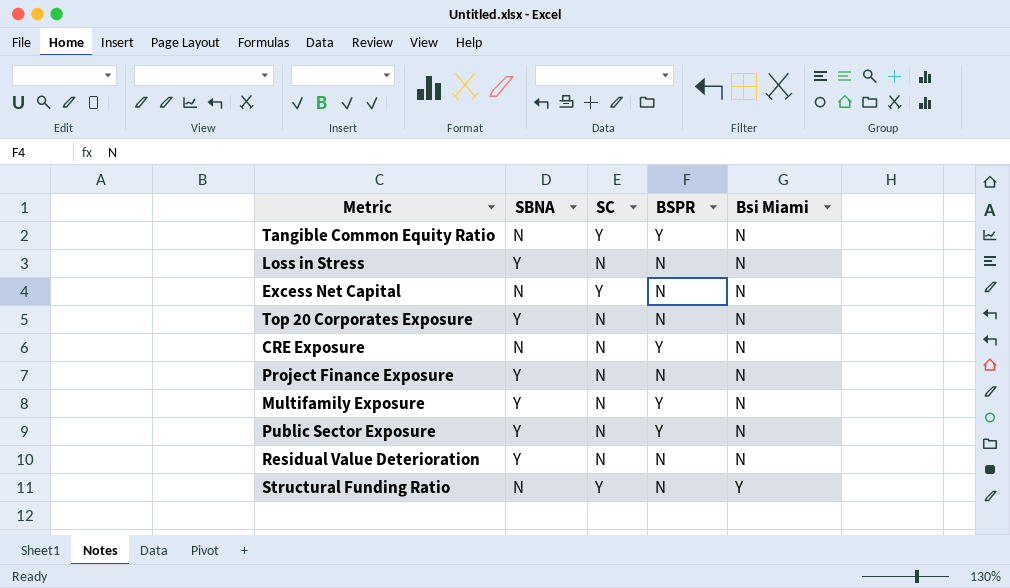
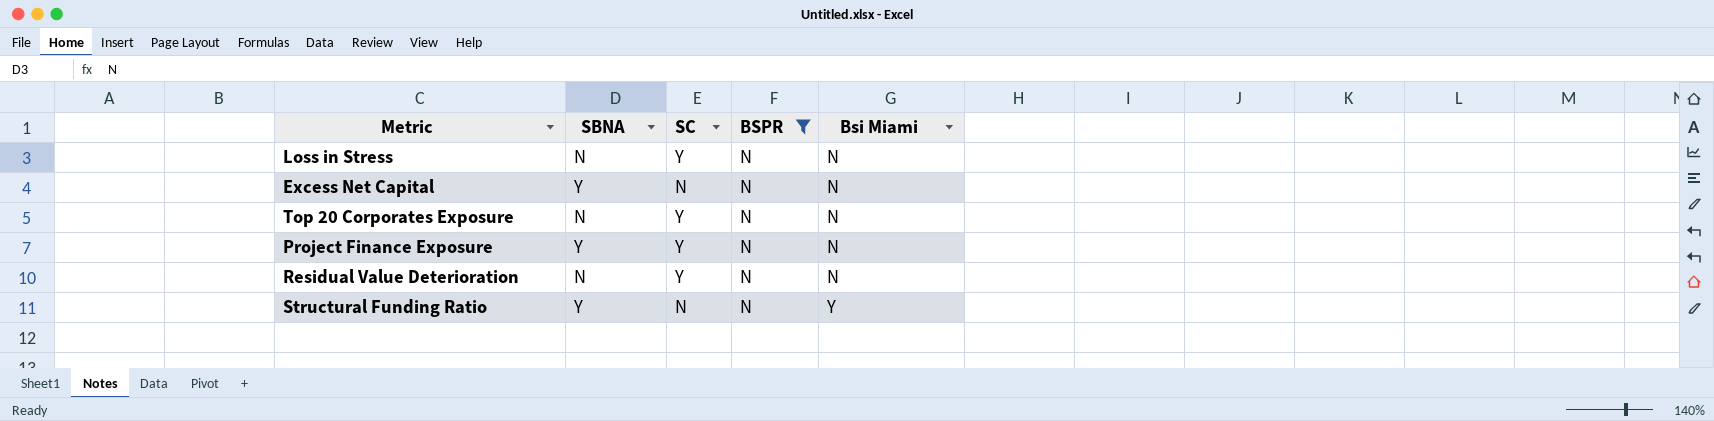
filter: none -> BSPR = N
Loss in Stress | SBNA: Y -> N
Loss in Stress | SC: N -> Y
Excess Net Capital | SBNA: N -> Y
Excess Net Capital | SC: Y -> N
Top 20 Corporates Exposure | SBNA: Y -> N
Top 20 Corporates Exposure | SC: N -> Y
Project Finance Exposure | SC: N -> Y
Residual Value Deterioration | SBNA: Y -> N
Residual Value Deterioration | SC: N -> Y
Structural Funding Ratio | SBNA: N -> Y
Structural Funding Ratio | SC: Y -> N

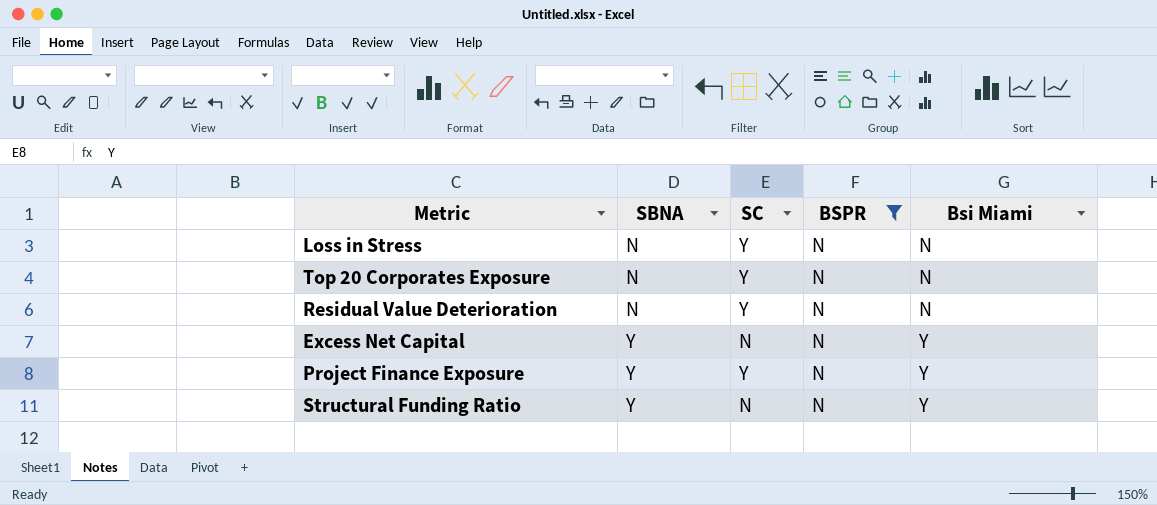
row order: Bsi Miami ascending -> SBNA ascending
Excess Net Capital | Bsi Miami: N -> Y
Project Finance Exposure | Bsi Miami: N -> Y

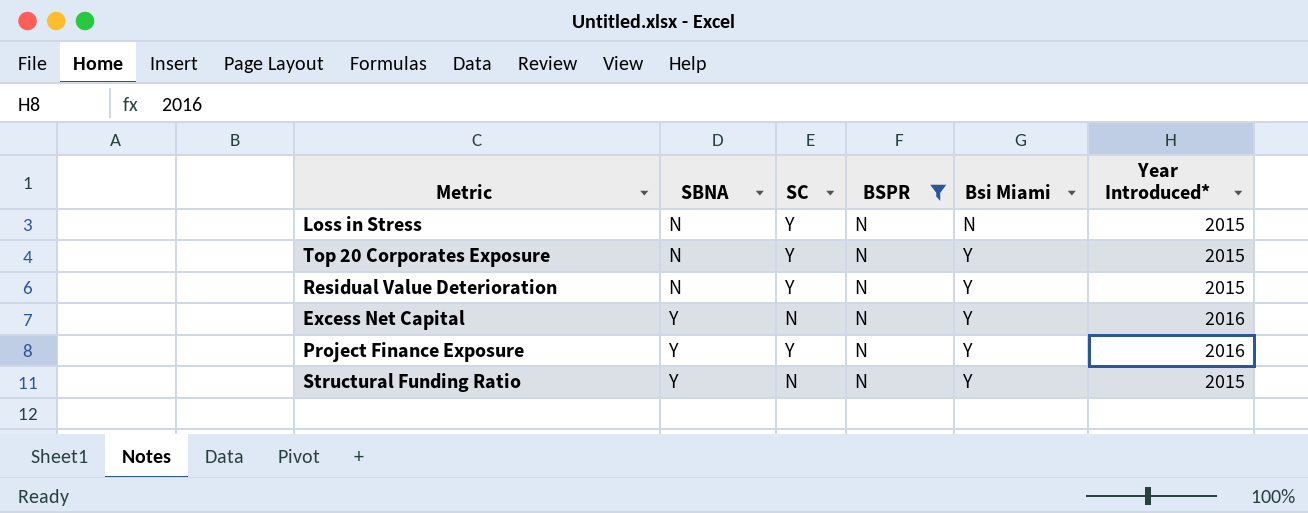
column Year Introduced* | position: none -> 6
Top 20 Corporates Exposure | Bsi Miami: N -> Y
Residual Value Deterioration | Bsi Miami: N -> Y

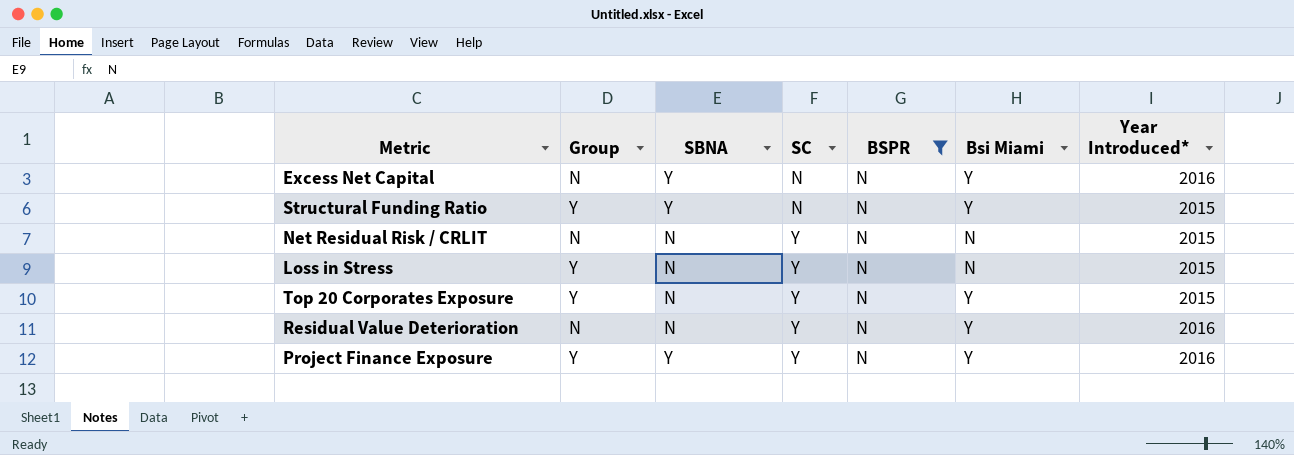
row order: SBNA ascending -> SC ascending
column Group | position: none -> 2
row Net Residual Risk / CRLIT: none -> N | N | Y | N | N | 2015
Residual Value Deterioration | Year Introduced*: 2015 -> 2016

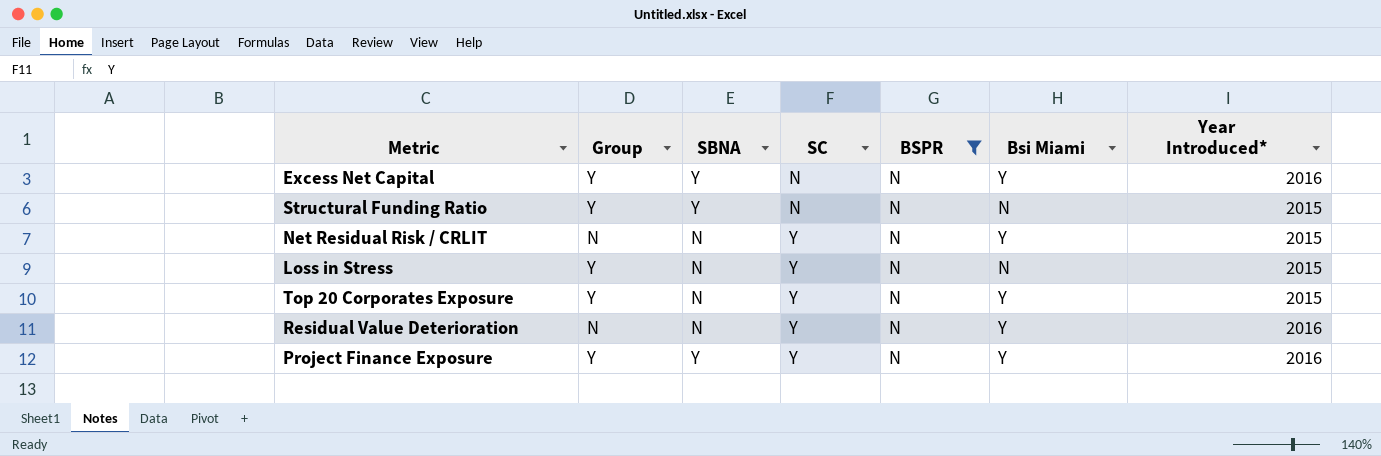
Excess Net Capital | Group: N -> Y
Structural Funding Ratio | Bsi Miami: Y -> N
Net Residual Risk / CRLIT | Bsi Miami: N -> Y

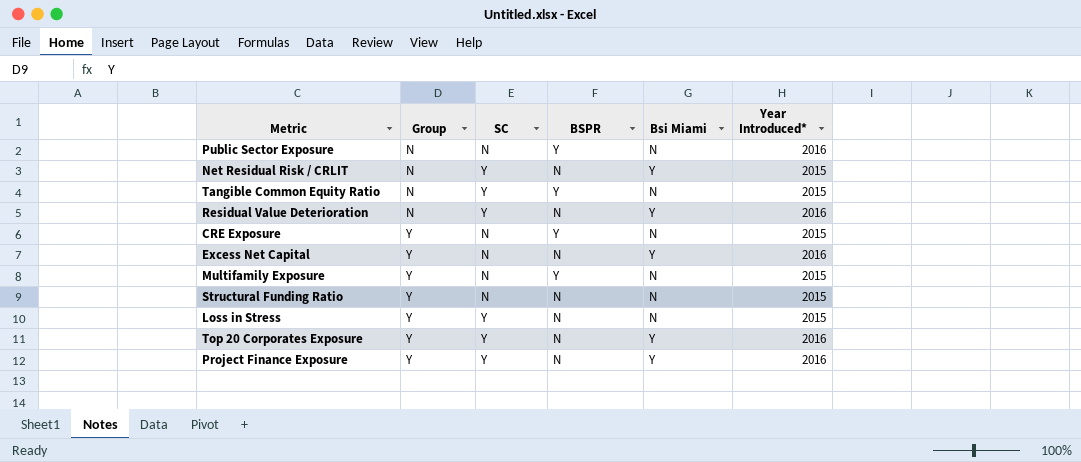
filter: BSPR = N -> none
row order: SC ascending -> Group ascending
column SBNA | position: 3 -> none
Top 20 Corporates Exposure | Year Introduced*: 2015 -> 2016

